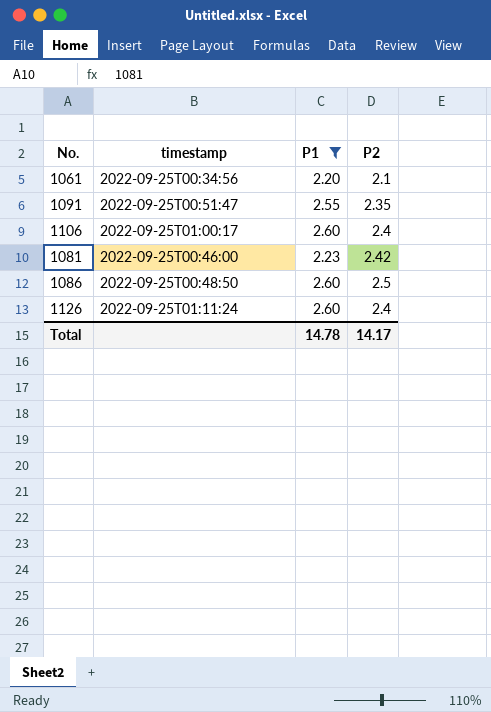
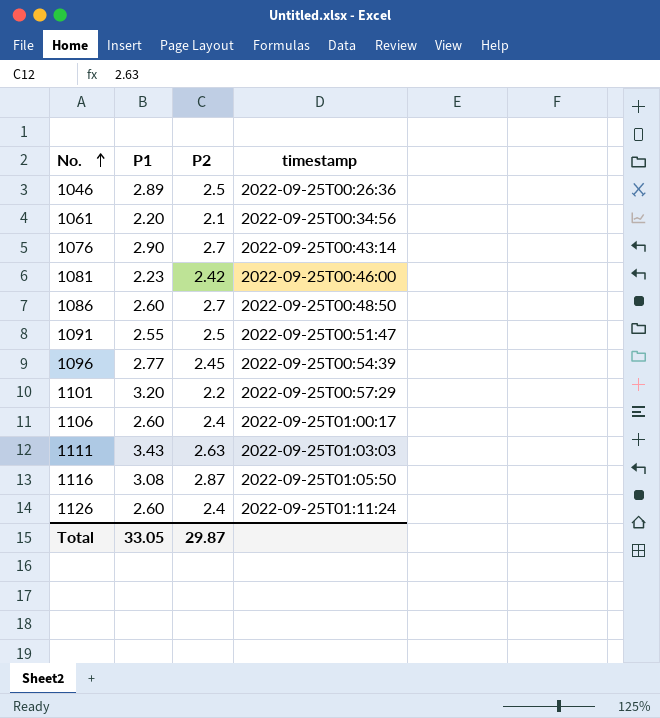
filter: P1 <= 2.60 -> none
row order: none -> No. ascending
column timestamp | position: 2 -> 4
1086 | P2: 2.5 -> 2.7
1091 | P2: 2.35 -> 2.5
Total | P1: 14.78 -> 33.05
Total | P2: 14.17 -> 29.87

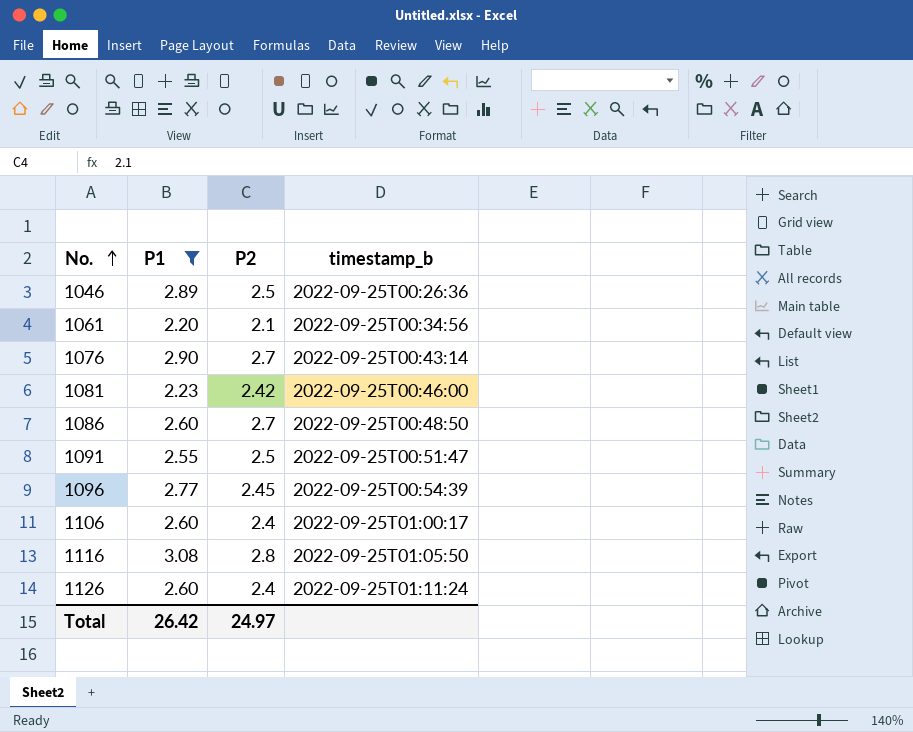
filter: none -> P1 <= 3.08
column name: timestamp -> timestamp_b
1116 | P2: 2.87 -> 2.8
Total | P1: 33.05 -> 26.42
Total | P2: 29.87 -> 24.97

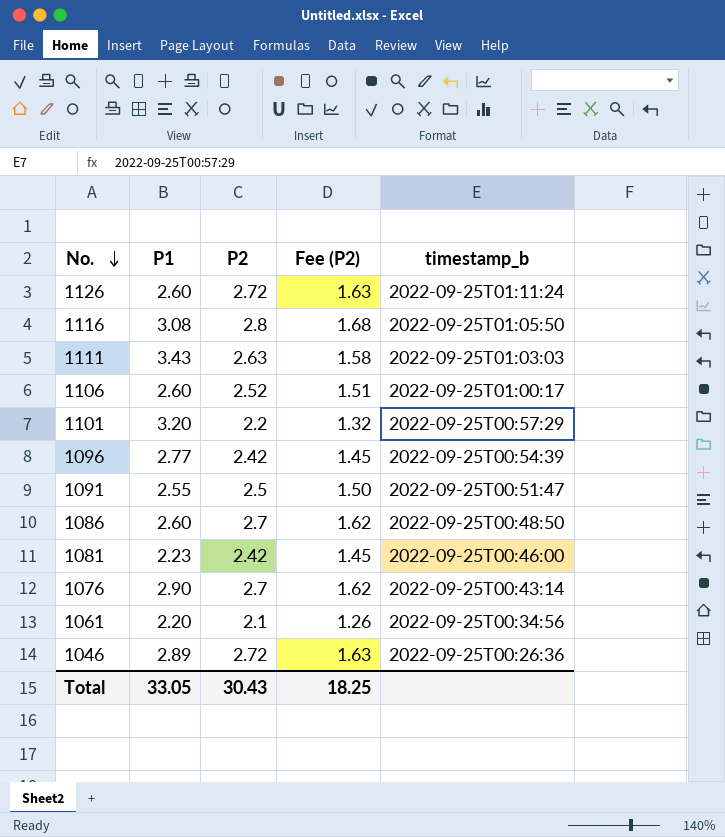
filter: P1 <= 3.08 -> none
row order: No. ascending -> No. descending
column Fee (P2) | formula: none -> [P2] * 0.6
1126 | P2: 2.4 -> 2.72
1106 | P2: 2.4 -> 2.52
1096 | P2: 2.45 -> 2.42
1046 | P2: 2.5 -> 2.72
Total | P1: 26.42 -> 33.05
Total | P2: 24.97 -> 30.43

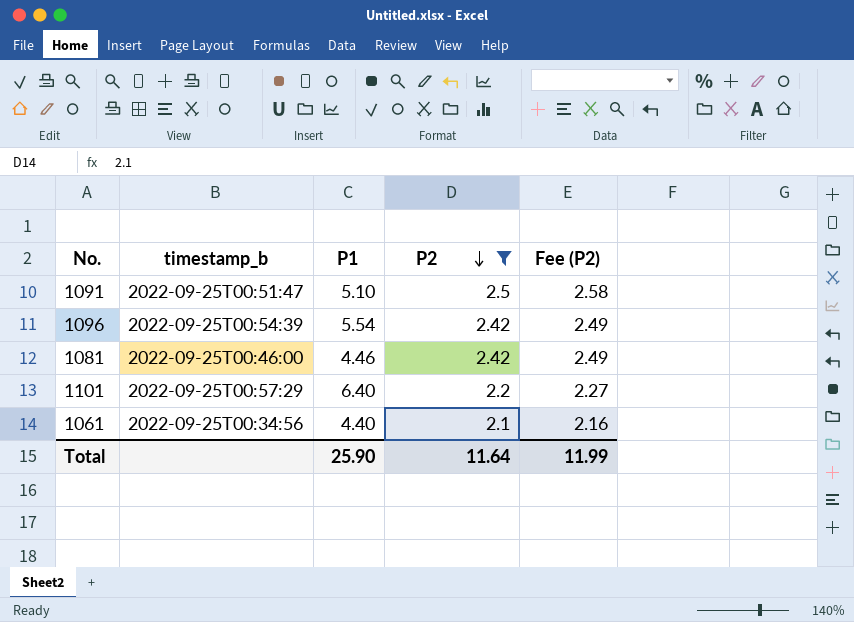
filter: none -> P2 <= 2.5
row order: No. descending -> P2 descending
column timestamp_b | position: 5 -> 2
column Fee (P2) | formula: [P2] * 0.6 -> [P2] * 1.03
1091 | P1: 2.55 -> 5.10
1096 | P1: 2.77 -> 5.54
1081 | P1: 2.23 -> 4.46
1101 | P1: 3.20 -> 6.40
1061 | P1: 2.20 -> 4.40
Total | P1: 33.05 -> 25.90
Total | P2: 30.43 -> 11.64
Total | Fee (P2): 18.25 -> 11.99

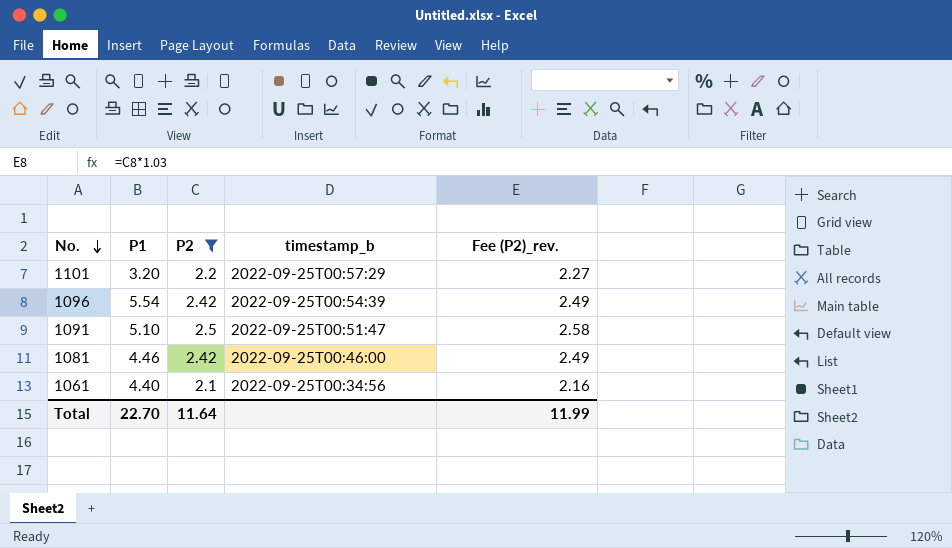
row order: P2 descending -> No. descending
column timestamp_b | position: 2 -> 4
column name: Fee (P2) -> Fee (P2)_rev.
1101 | P1: 6.40 -> 3.20
Total | P1: 25.90 -> 22.70

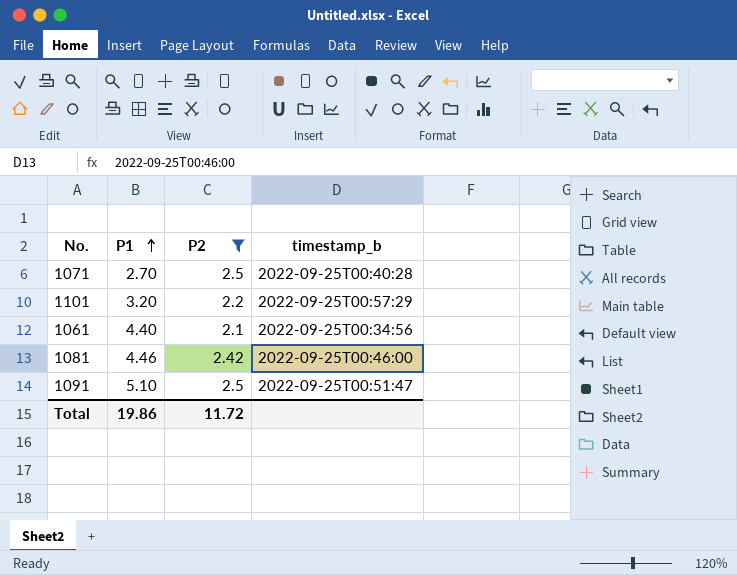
row order: No. descending -> P1 ascending
column Fee (P2)_rev. | formula: [P2] * 1.03 -> none
row 1096: 5.54 | 2.42 | 2022-09-25T00:54:39 | 2.49 -> none
row 1071: none -> 2.70 | 2.5 | 2022-09-25T00:40:28
Total | P1: 22.70 -> 19.86
Total | P2: 11.64 -> 11.72

